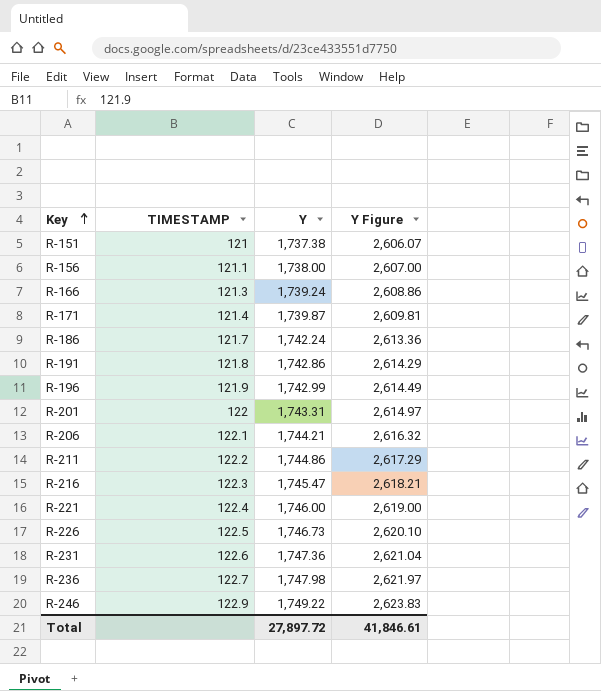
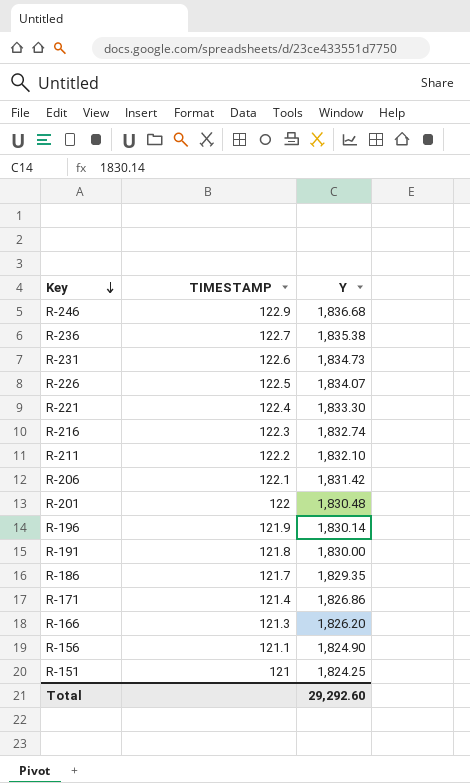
row order: Key ascending -> Key descending
column Y Figure | formula: [Y] * 1.5 -> none
R-246 | Y: 1,749.22 -> 1,836.68
R-236 | Y: 1,747.98 -> 1,835.38
R-231 | Y: 1,747.36 -> 1,834.73
R-226 | Y: 1,746.73 -> 1,834.07
R-221 | Y: 1,746.00 -> 1,833.30
R-216 | Y: 1,745.47 -> 1,832.74
R-211 | Y: 1,744.86 -> 1,832.10
R-206 | Y: 1,744.21 -> 1,831.42
R-201 | Y: 1,743.31 -> 1,830.48
R-196 | Y: 1,742.99 -> 1,830.14
R-191 | Y: 1,742.86 -> 1,830.00
R-186 | Y: 1,742.24 -> 1,829.35
R-171 | Y: 1,739.87 -> 1,826.86
R-166 | Y: 1,739.24 -> 1,826.20
R-156 | Y: 1,738.00 -> 1,824.90
R-151 | Y: 1,737.38 -> 1,824.25
Total | Y: 27,897.72 -> 29,292.60

